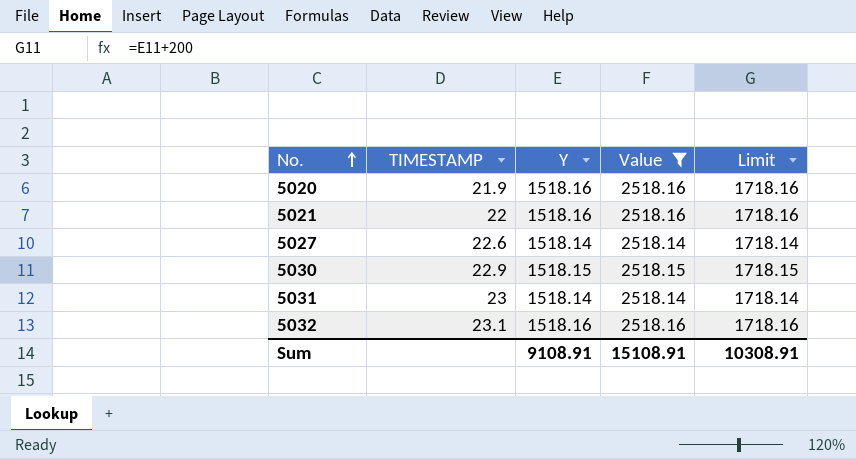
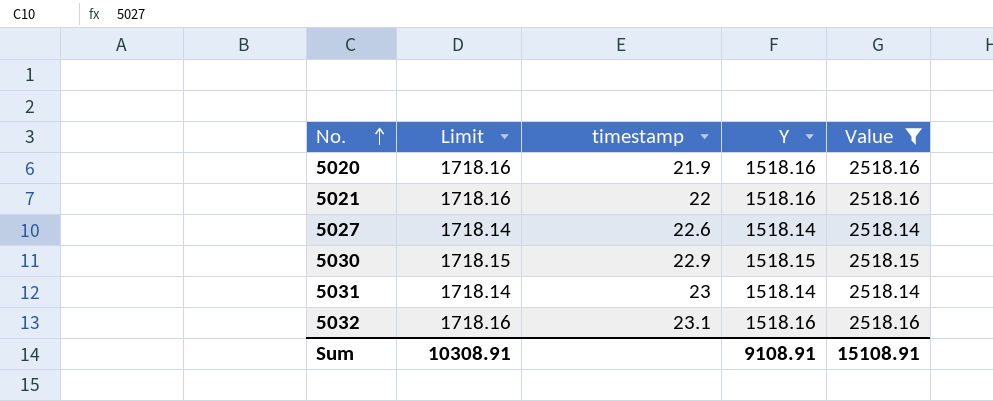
column Limit | position: 5 -> 2
column name: TIMESTAMP -> timestamp

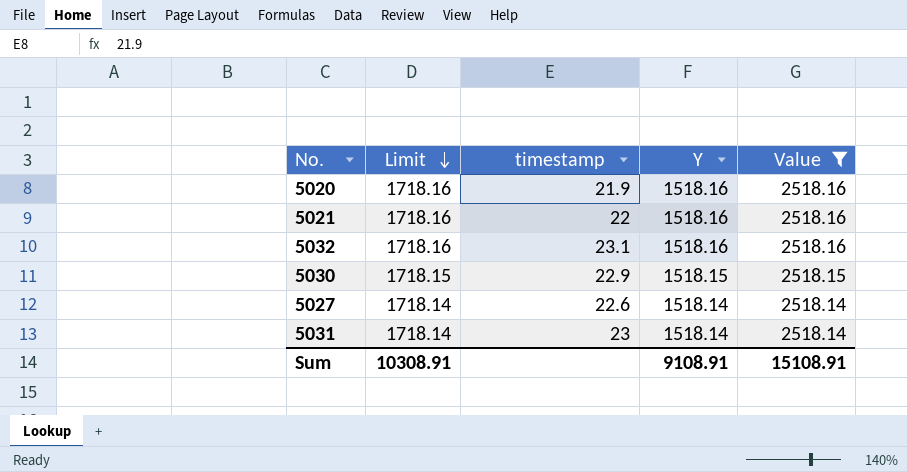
row order: No. ascending -> Limit descending

